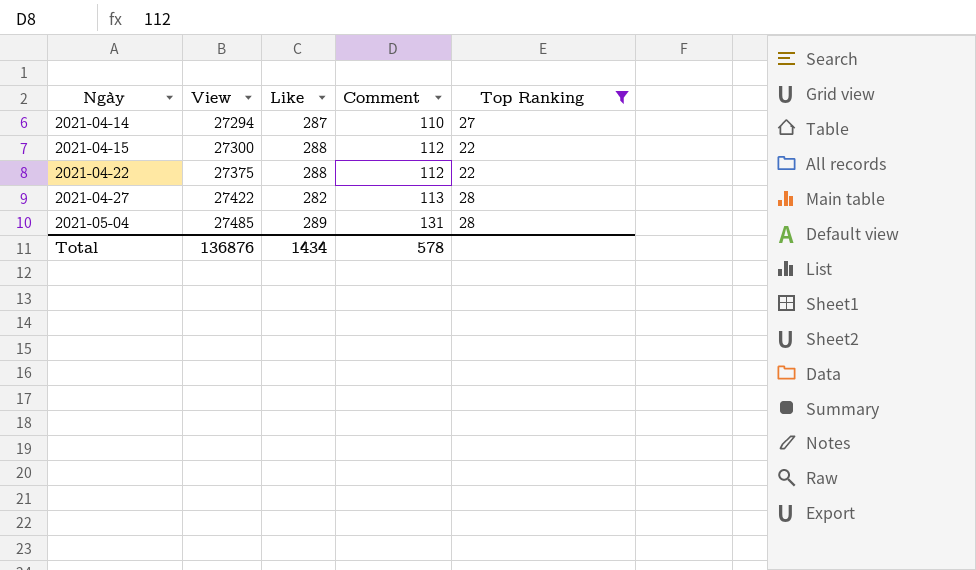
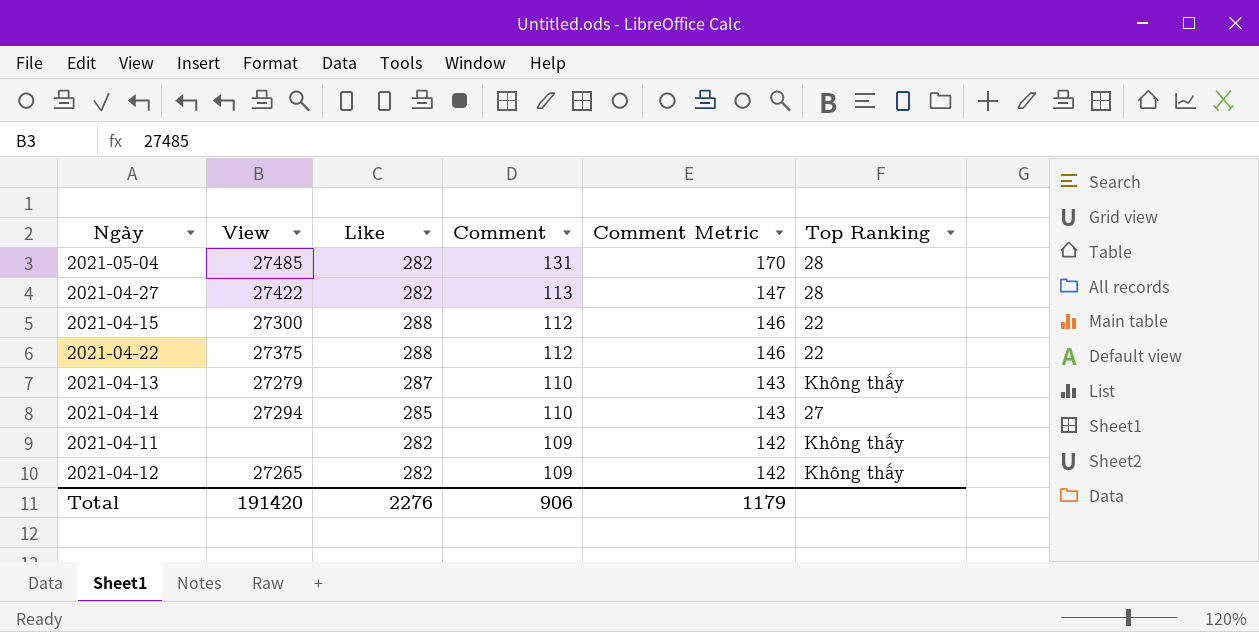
filter: Top Ranking != Không thấy -> none
row order: Ngày ascending -> Comment descending
column Comment Metric | formula: none -> [Comment] * 1.3
2021-05-04 | Like: 289 -> 282
2021-04-14 | Like: 287 -> 285
Total | View: 136876 -> 191420
Total | Like: 1434 -> 2276
Total | Comment: 578 -> 906

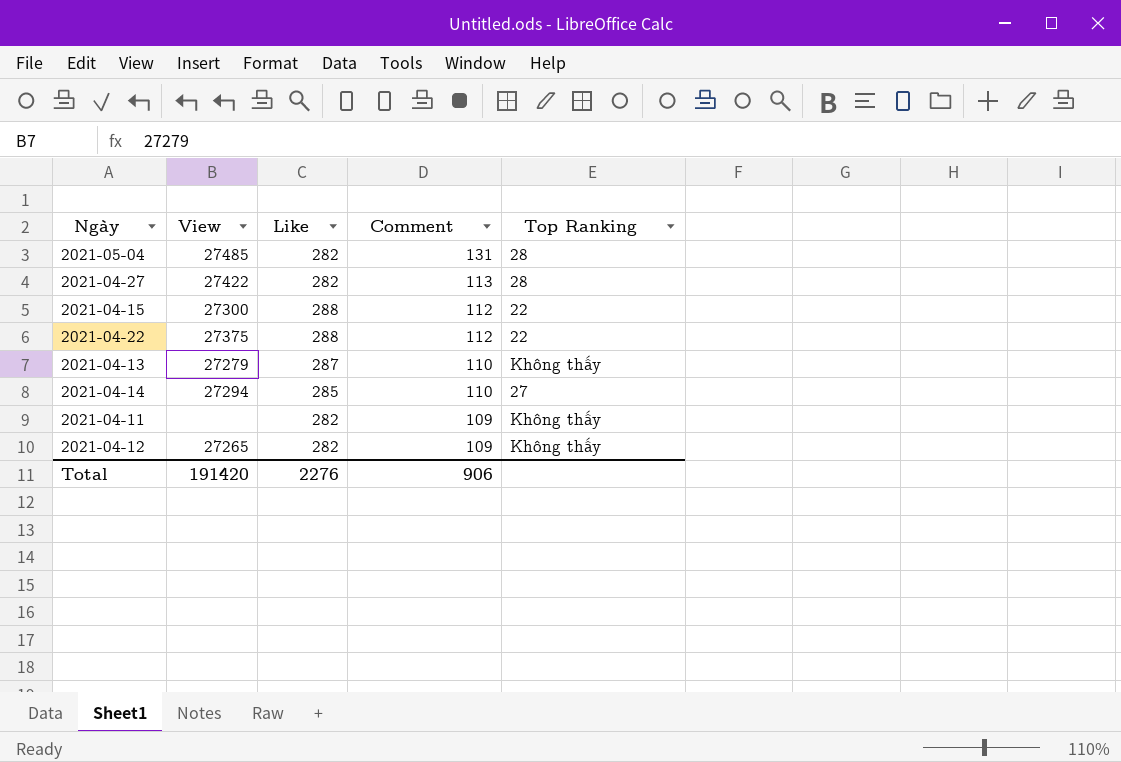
column Comment Metric | formula: [Comment] * 1.3 -> none

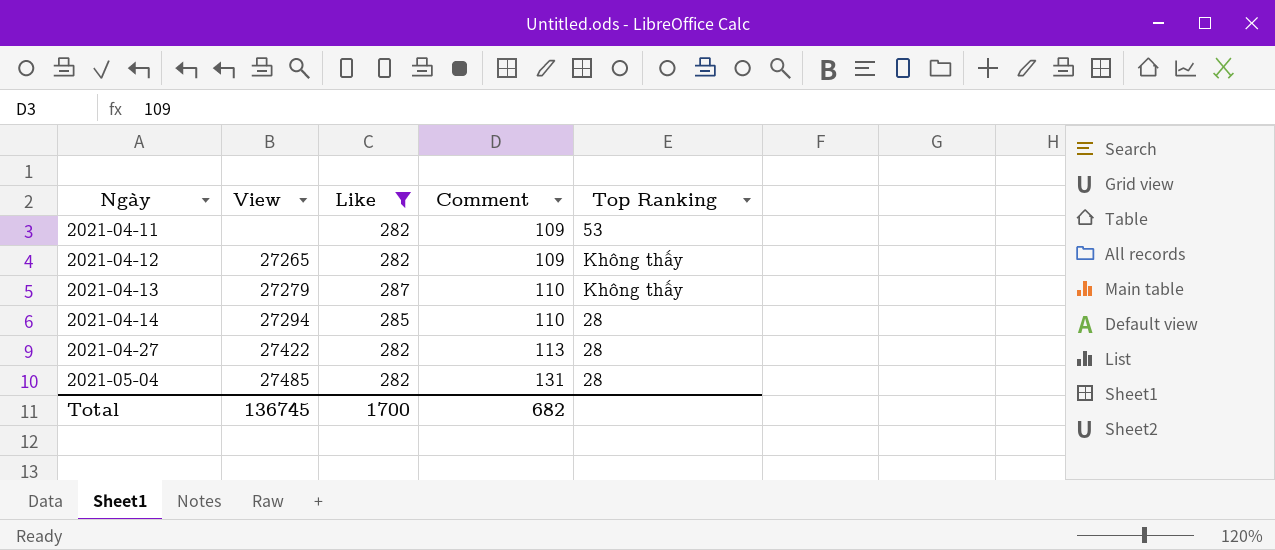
filter: none -> Like != 288
row order: Comment descending -> Ngày ascending
2021-04-11 | Top Ranking: Không thấy -> 53
2021-04-14 | Top Ranking: 27 -> 28
Total | View: 191420 -> 136745
Total | Like: 2276 -> 1700
Total | Comment: 906 -> 682

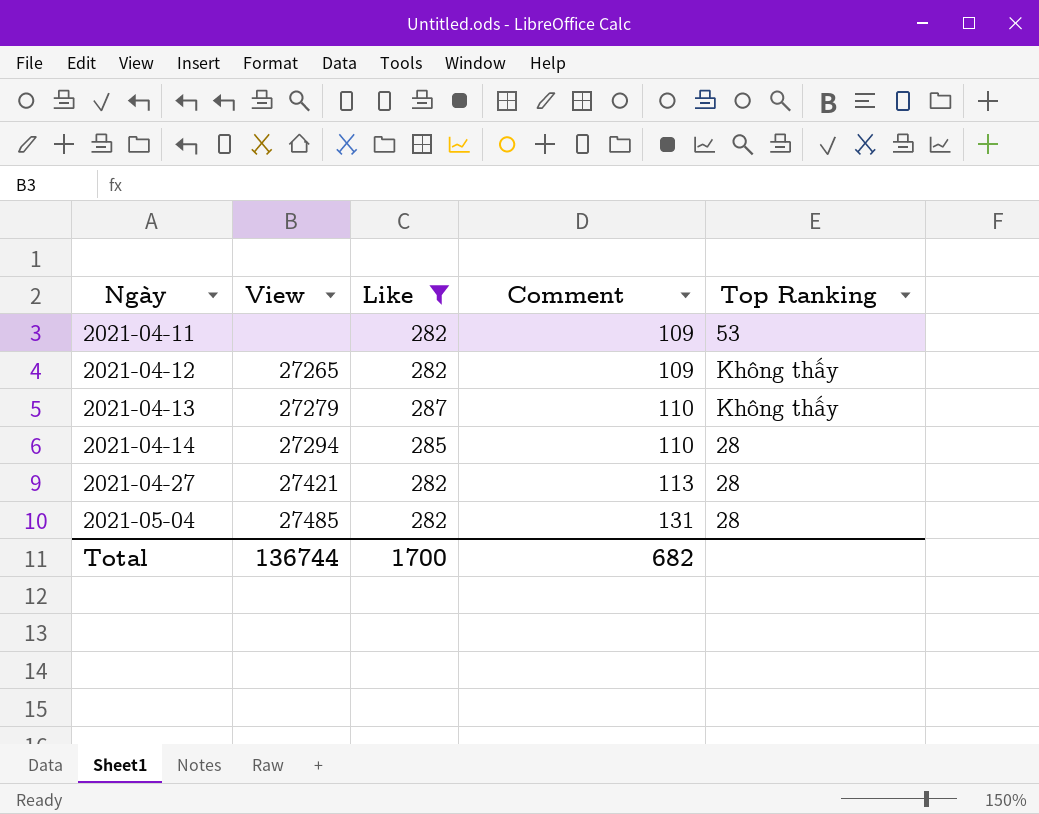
2021-04-27 | View: 27422 -> 27421
Total | View: 136745 -> 136744

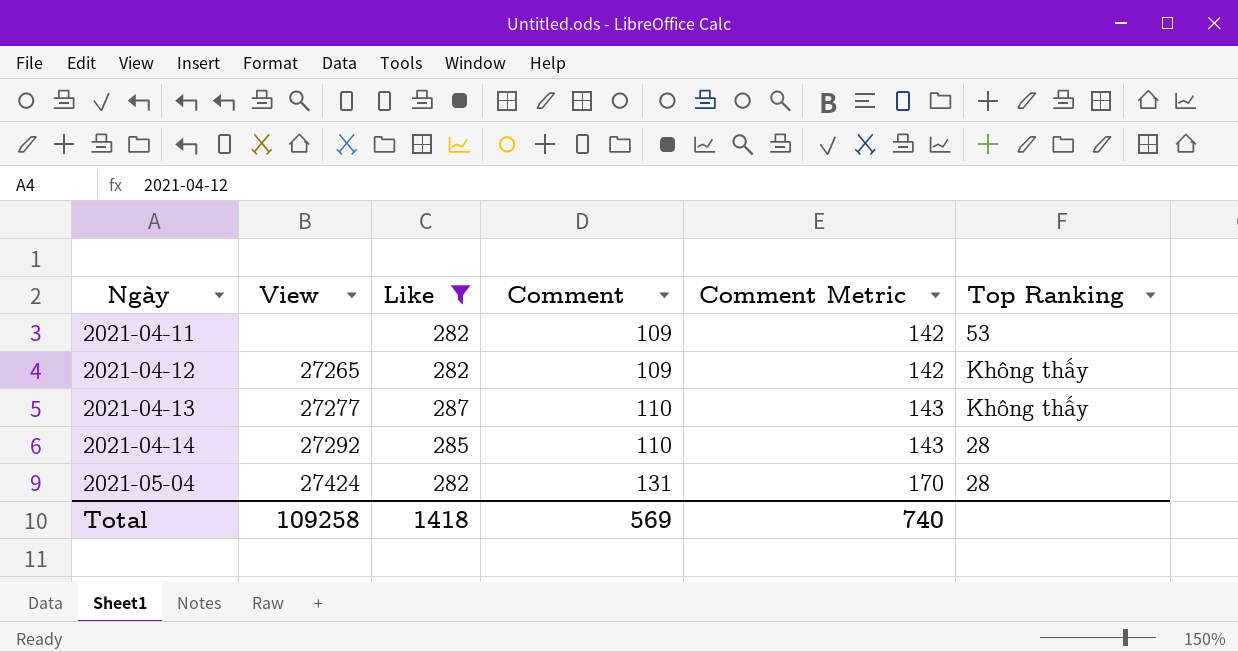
column Comment Metric | formula: none -> [Comment] * 1.3
row 2021-04-27: 27421 | 282 | 113 | 28 -> none
2021-04-13 | View: 27279 -> 27277
2021-04-14 | View: 27294 -> 27292
2021-05-04 | View: 27485 -> 27424
Total | View: 136744 -> 109258
Total | Like: 1700 -> 1418
Total | Comment: 682 -> 569

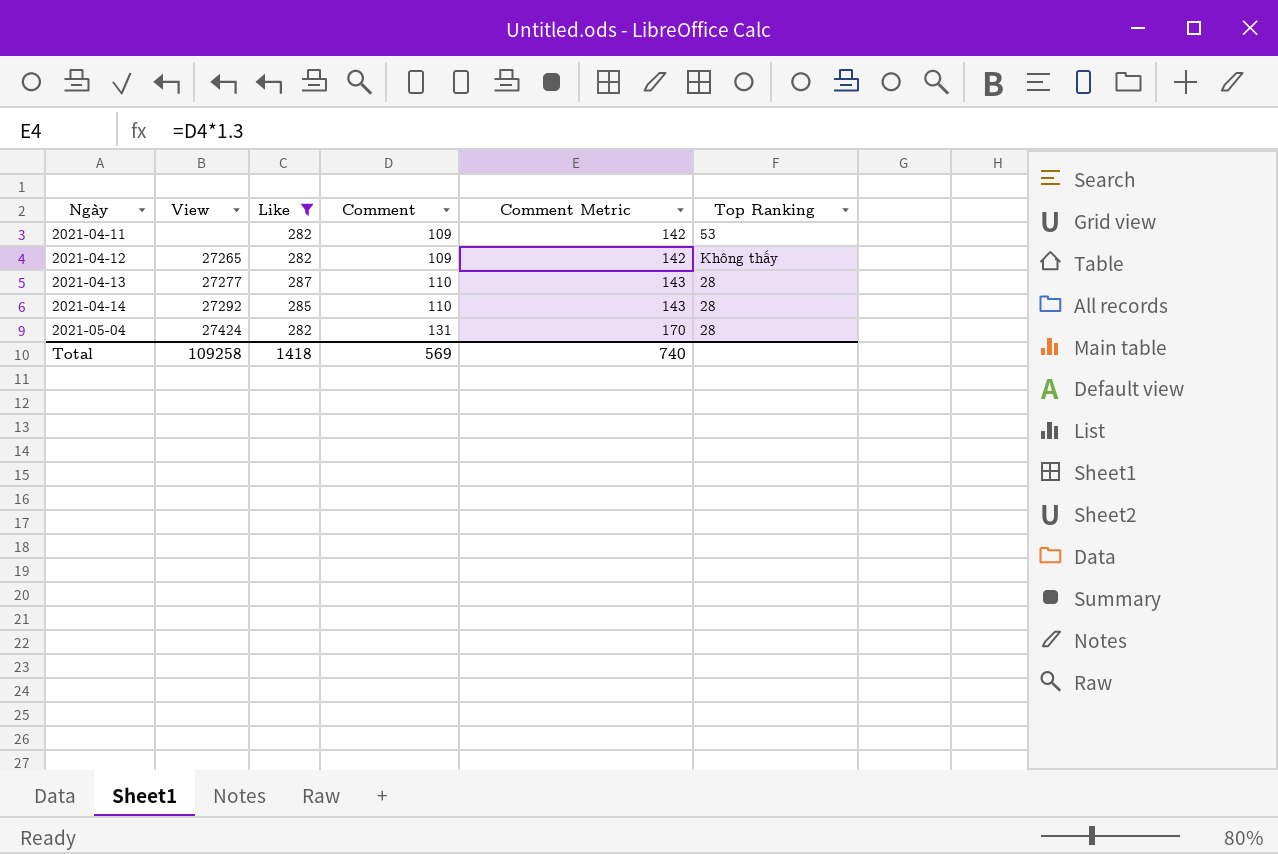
2021-04-13 | Top Ranking: Không thấy -> 28

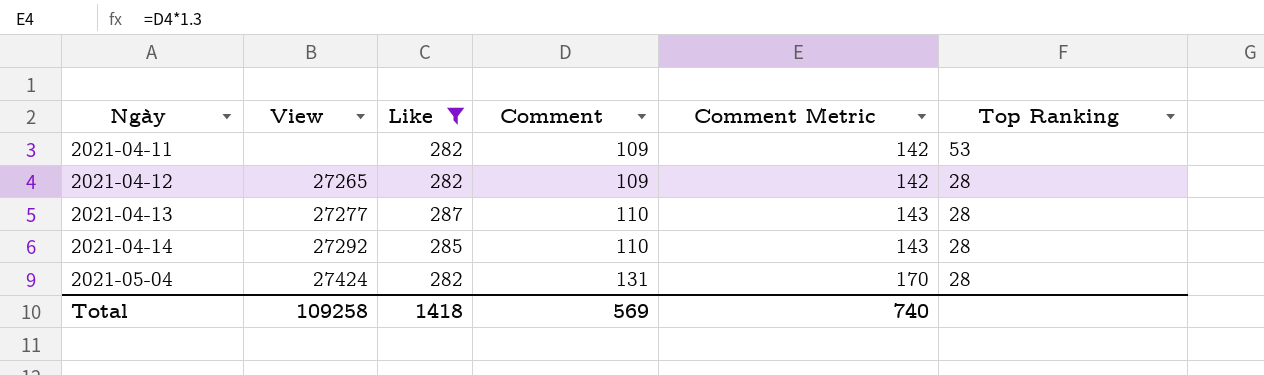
2021-04-12 | Top Ranking: Không thấy -> 28

